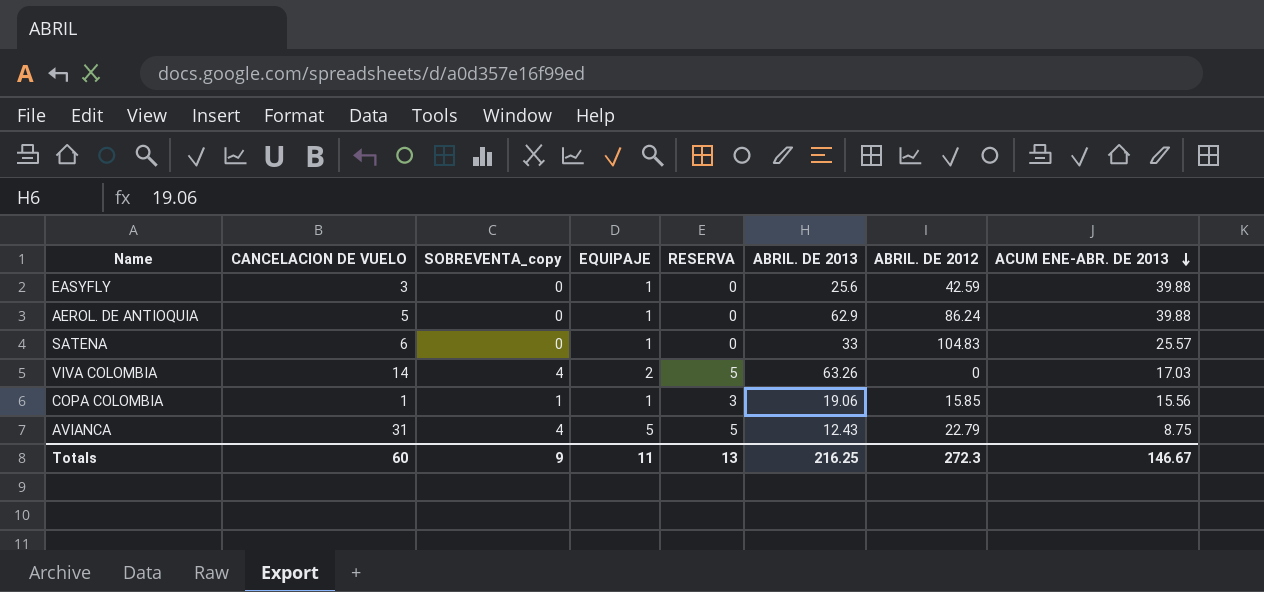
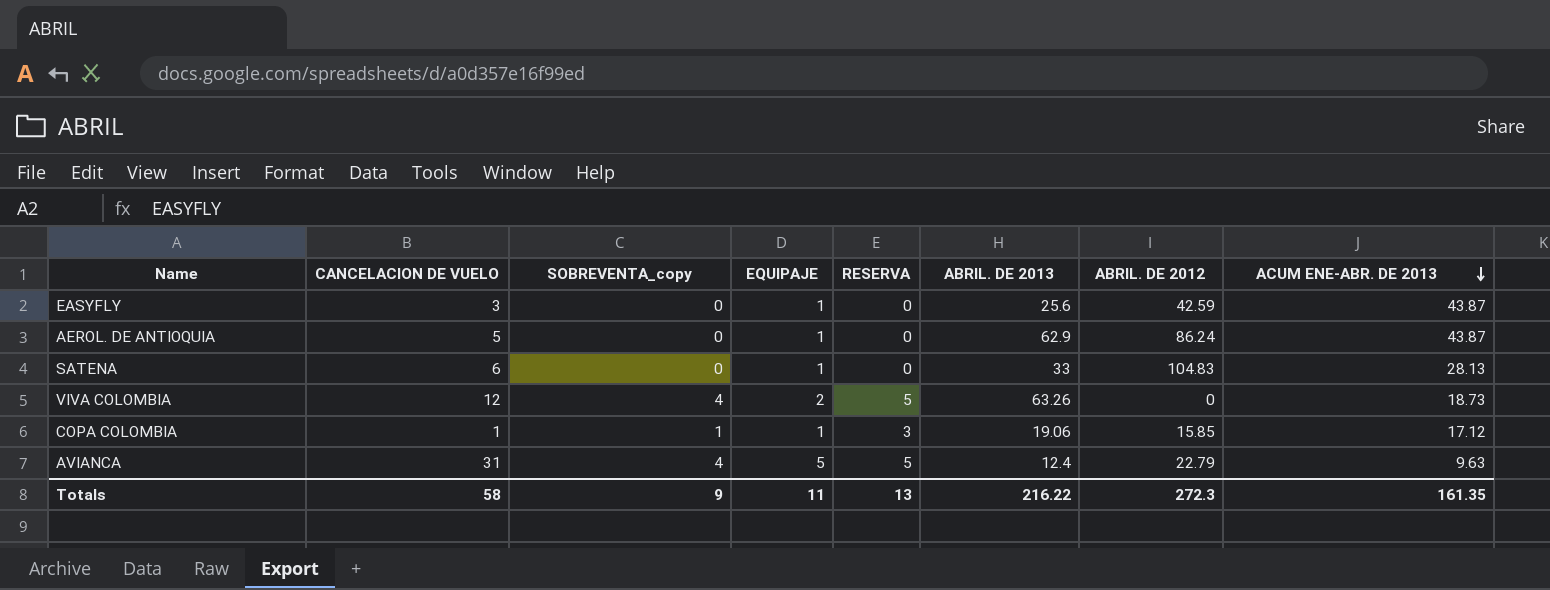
EASYFLY | ACUM ENE-ABR. DE 2013: 39.88 -> 43.87
AEROL. DE ANTIOQUIA | ACUM ENE-ABR. DE 2013: 39.88 -> 43.87
SATENA | ACUM ENE-ABR. DE 2013: 25.57 -> 28.13
VIVA COLOMBIA | CANCELACION DE VUELO: 14 -> 12
VIVA COLOMBIA | ACUM ENE-ABR. DE 2013: 17.03 -> 18.73
COPA COLOMBIA | ACUM ENE-ABR. DE 2013: 15.56 -> 17.12
AVIANCA | ABRIL. DE 2013: 12.43 -> 12.4
AVIANCA | ACUM ENE-ABR. DE 2013: 8.75 -> 9.63
Totals | CANCELACION DE VUELO: 60 -> 58
Totals | ABRIL. DE 2013: 216.25 -> 216.22
Totals | ACUM ENE-ABR. DE 2013: 146.67 -> 161.35

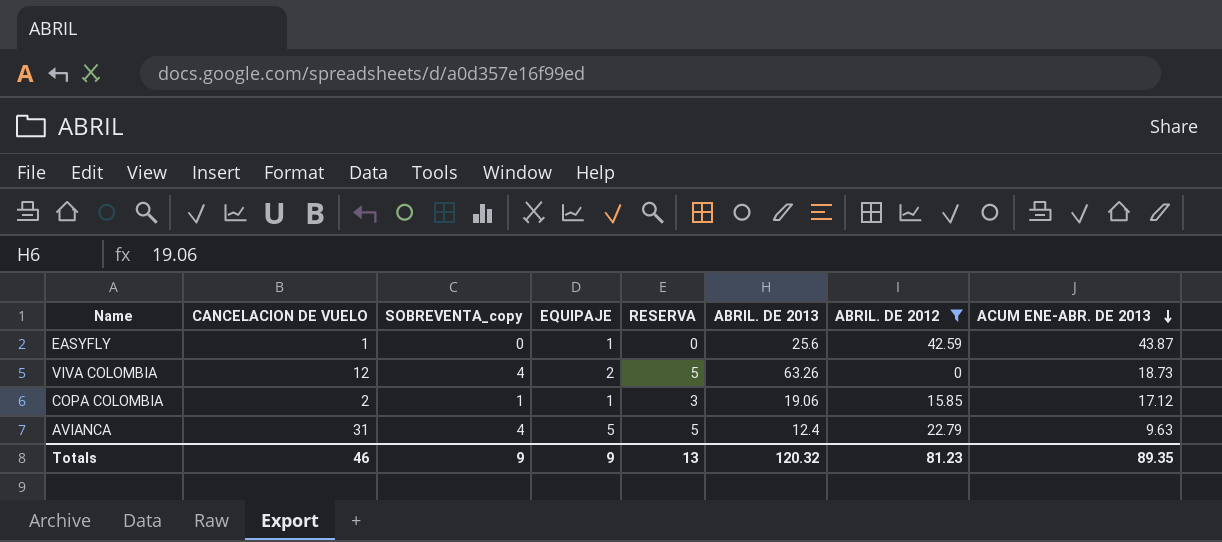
filter: none -> ABRIL. DE 2012 <= 42.59
EASYFLY | CANCELACION DE VUELO: 3 -> 1
COPA COLOMBIA | CANCELACION DE VUELO: 1 -> 2
Totals | CANCELACION DE VUELO: 58 -> 46
Totals | EQUIPAJE: 11 -> 9
Totals | ABRIL. DE 2013: 216.22 -> 120.32
Totals | ABRIL. DE 2012: 272.3 -> 81.23
Totals | ACUM ENE-ABR. DE 2013: 161.35 -> 89.35

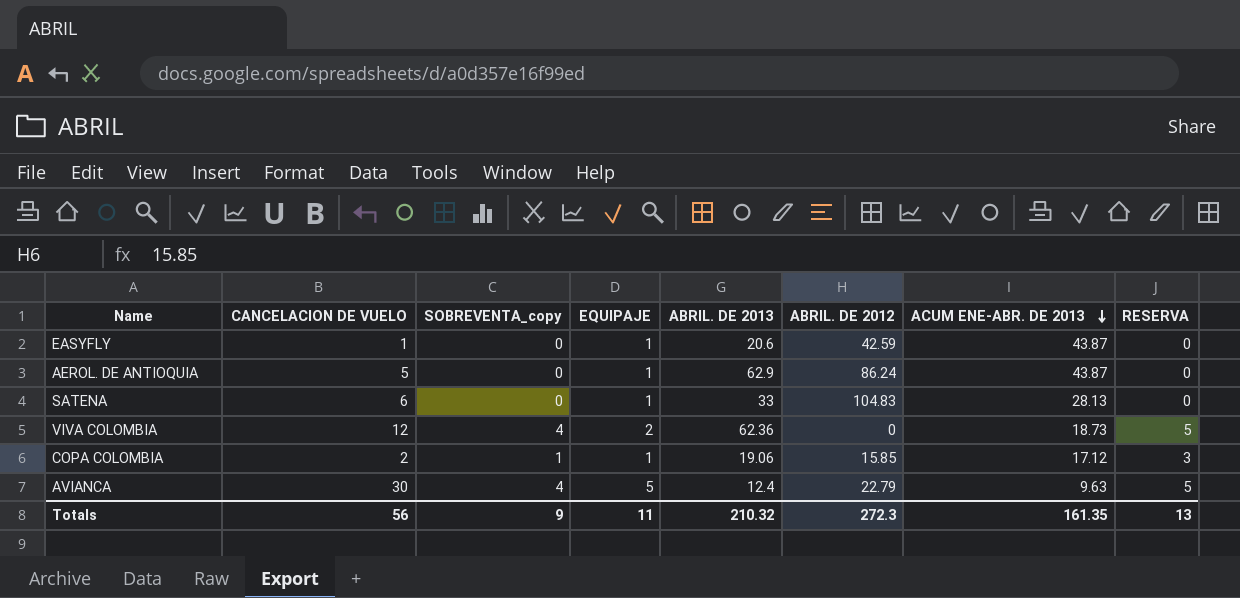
filter: ABRIL. DE 2012 <= 42.59 -> none
column RESERVA | position: 5 -> 8
EASYFLY | ABRIL. DE 2013: 25.6 -> 20.6
VIVA COLOMBIA | ABRIL. DE 2013: 63.26 -> 62.36
AVIANCA | CANCELACION DE VUELO: 31 -> 30
Totals | CANCELACION DE VUELO: 46 -> 56
Totals | EQUIPAJE: 9 -> 11
Totals | ABRIL. DE 2013: 120.32 -> 210.32
Totals | ABRIL. DE 2012: 81.23 -> 272.3
Totals | ACUM ENE-ABR. DE 2013: 89.35 -> 161.35

